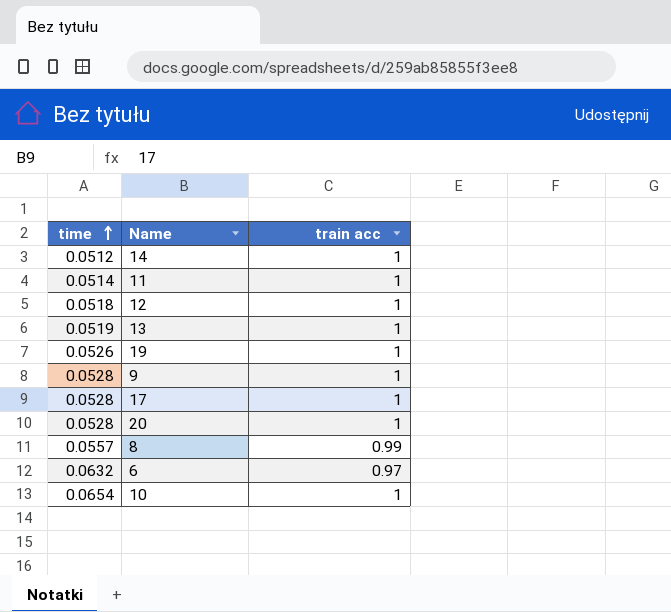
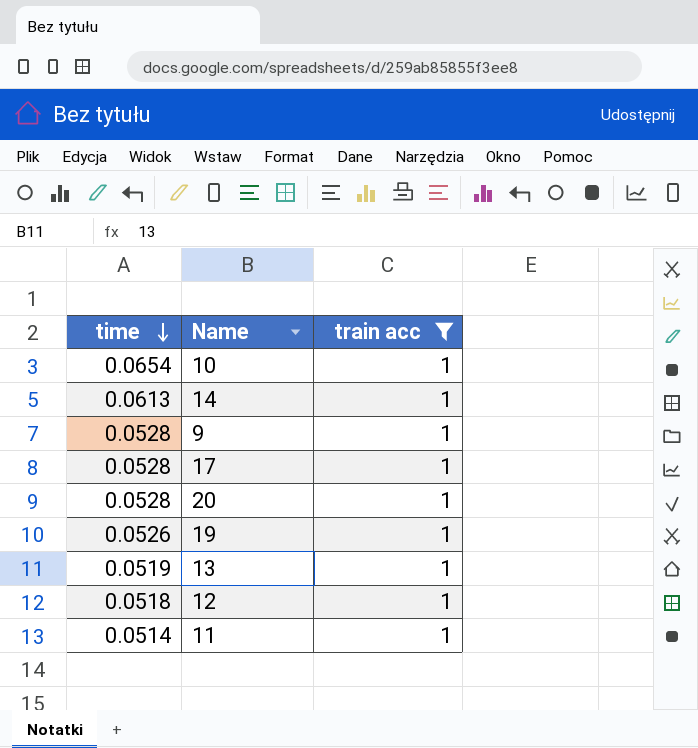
filter: none -> train acc = 1
row order: time ascending -> time descending
14 | time: 0.0512 -> 0.0613

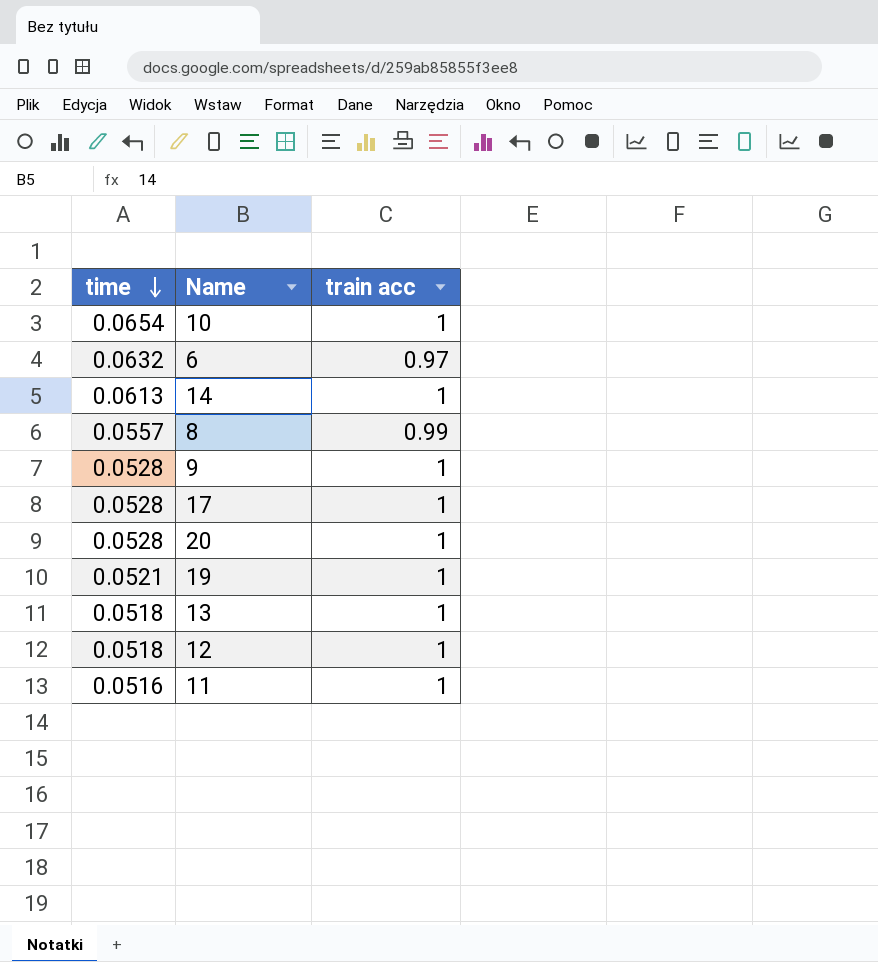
filter: train acc = 1 -> none
19 | time: 0.0526 -> 0.0521
13 | time: 0.0519 -> 0.0518
11 | time: 0.0514 -> 0.0516

